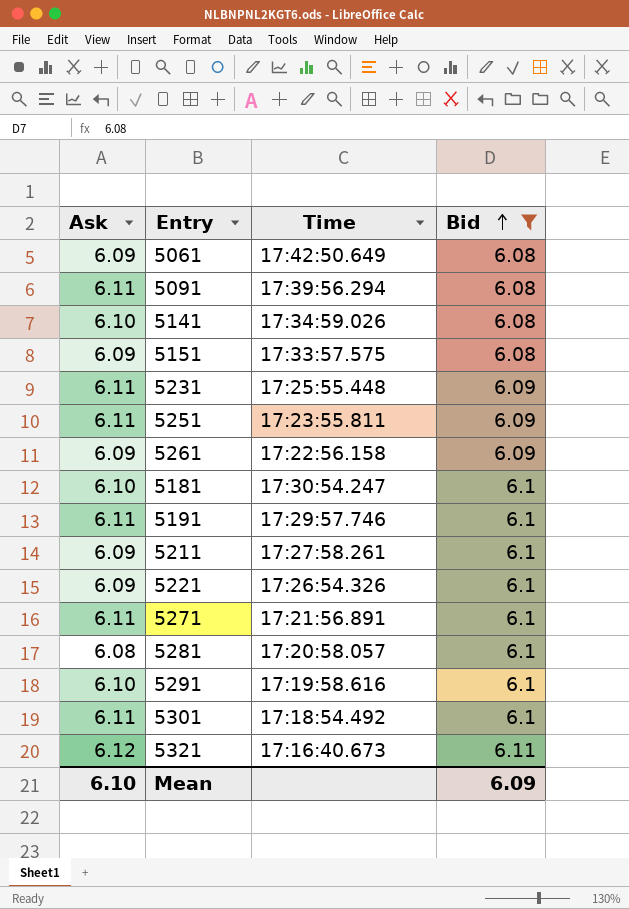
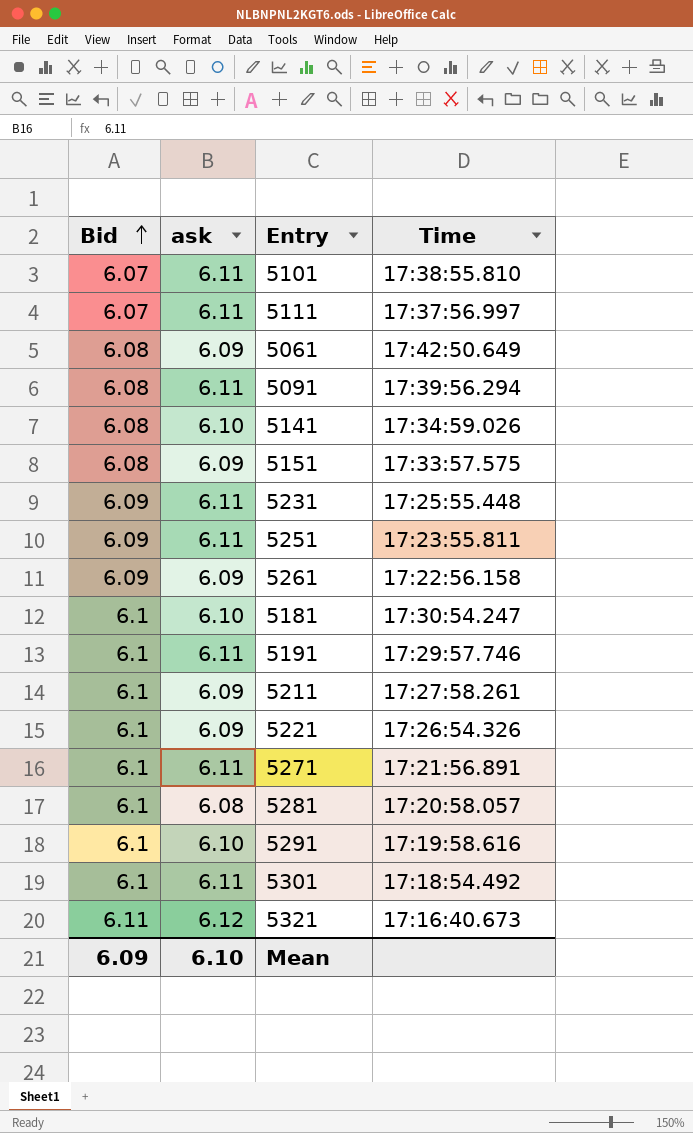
filter: Bid != 6.07 -> none
column Bid | position: 4 -> 1
column name: Ask -> ask

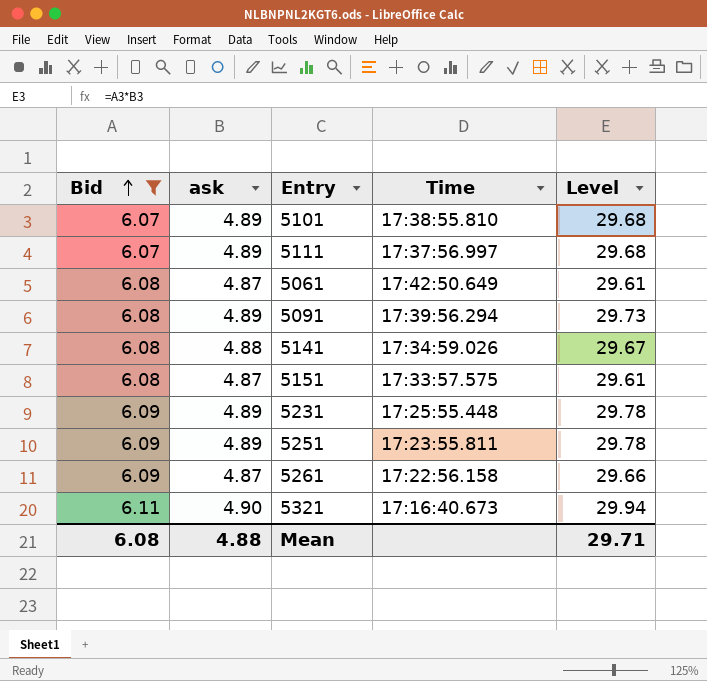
filter: none -> Bid != 6.1
column Level | formula: none -> [Bid] * [ask]
5101 | ask: 6.11 -> 4.89
5111 | ask: 6.11 -> 4.89
5061 | ask: 6.09 -> 4.87
5091 | ask: 6.11 -> 4.89
5141 | ask: 6.10 -> 4.88
5151 | ask: 6.09 -> 4.87
5231 | ask: 6.11 -> 4.89
5251 | ask: 6.11 -> 4.89
5261 | ask: 6.09 -> 4.87
5321 | ask: 6.12 -> 4.90
Mean | Bid: 6.09 -> 6.08
Mean | ask: 6.10 -> 4.88

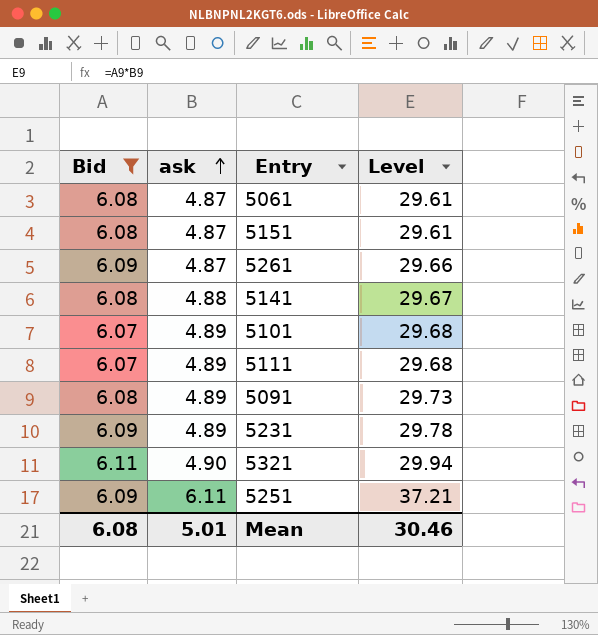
row order: Bid ascending -> ask ascending
column Time | position: 4 -> none
5251 | ask: 4.89 -> 6.11
5251 | Level: 29.78 -> 37.21
Mean | ask: 4.88 -> 5.01
Mean | Level: 29.71 -> 30.46

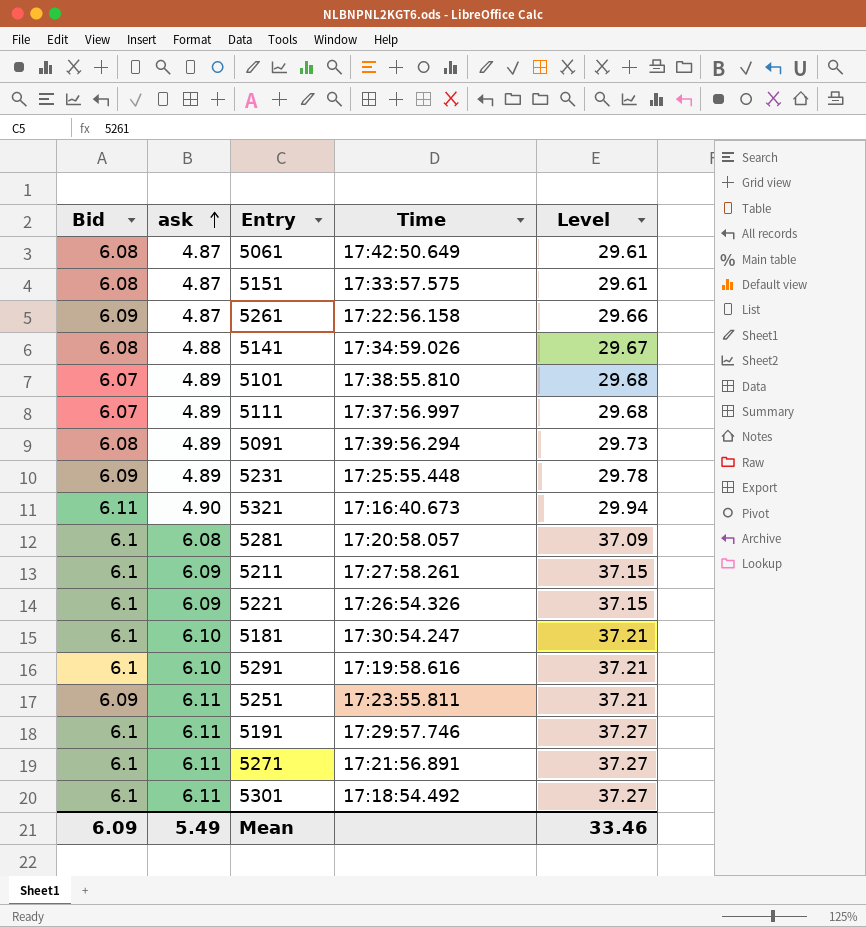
filter: Bid != 6.1 -> none
column Time | position: none -> 4
Mean | Bid: 6.08 -> 6.09
Mean | ask: 5.01 -> 5.49
Mean | Level: 30.46 -> 33.46

